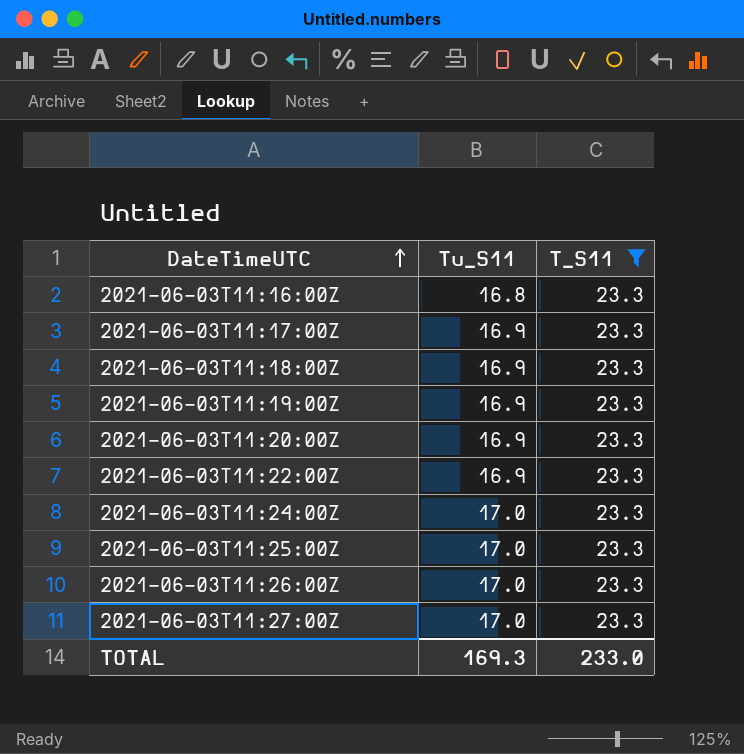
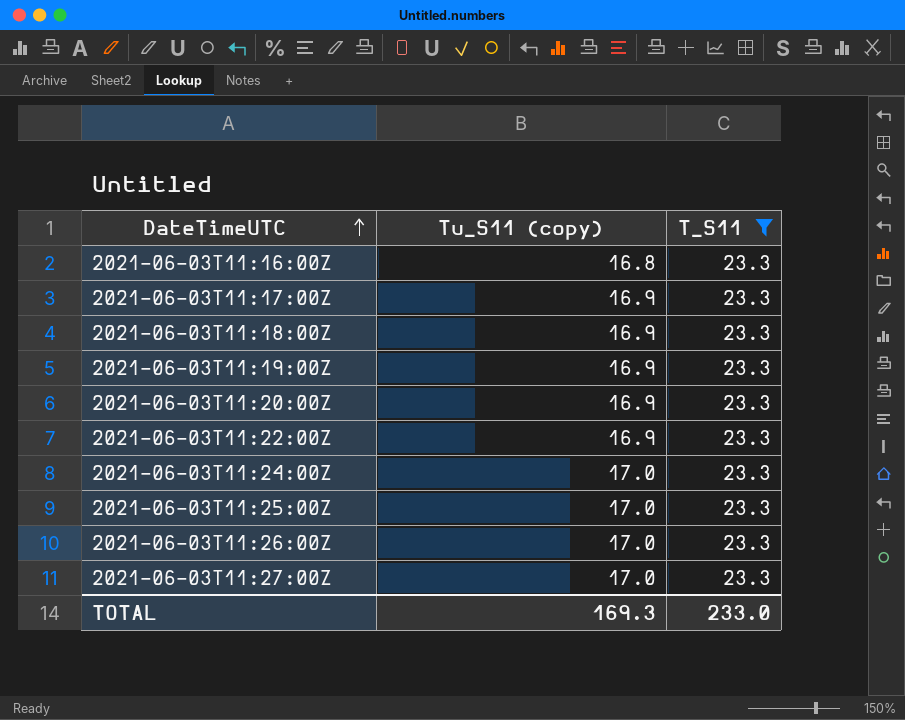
column name: Tu_S11 -> Tu_S11 (copy)

